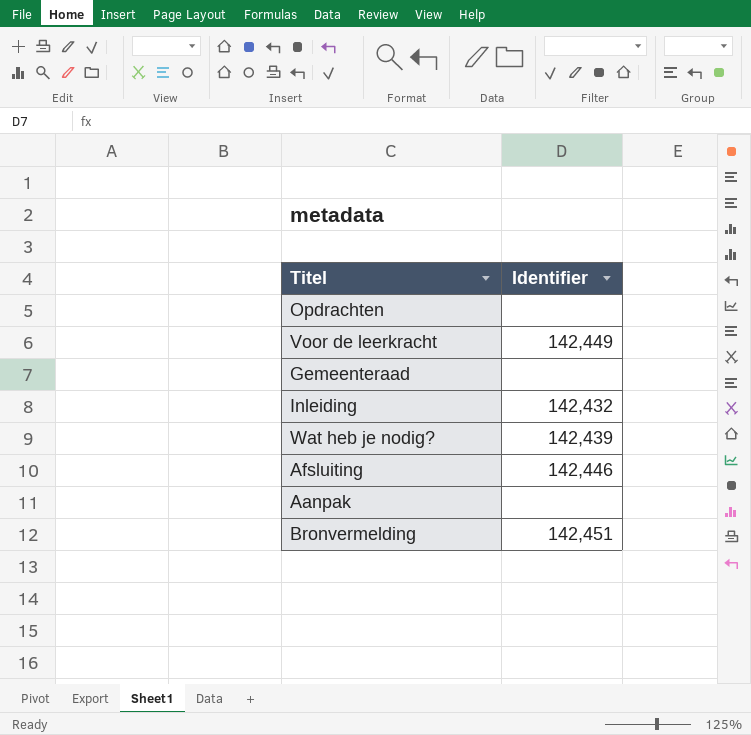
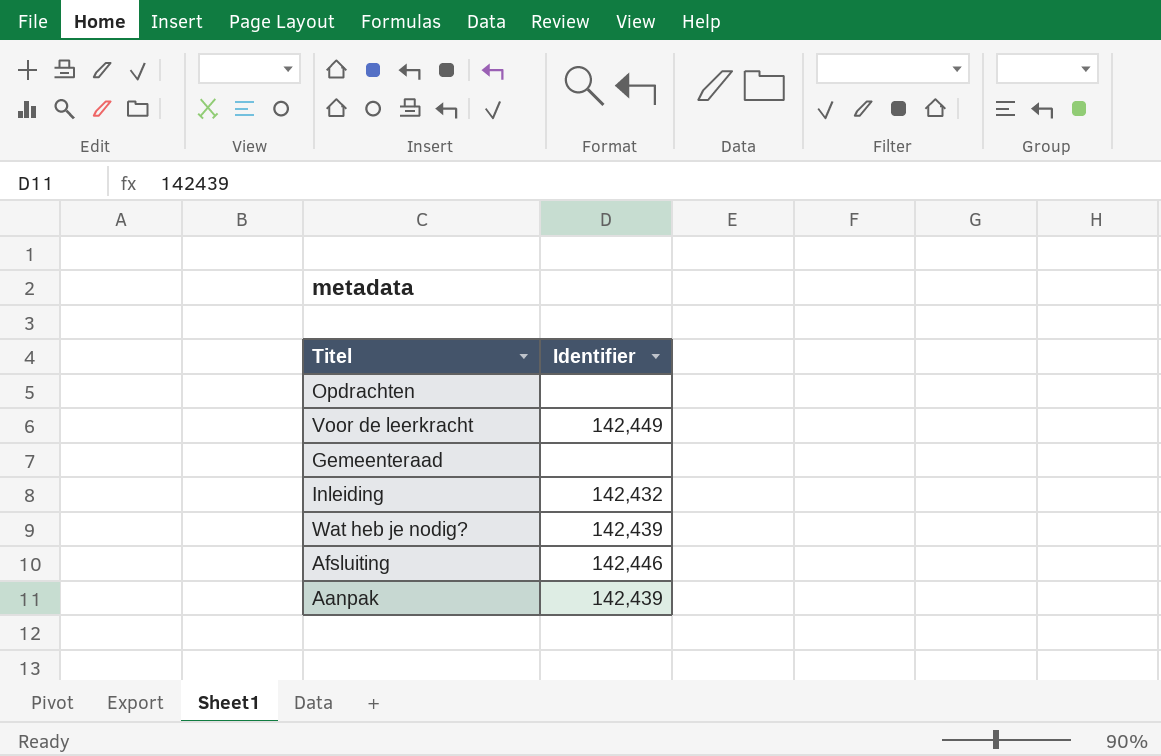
row Bronvermelding: 142,451 -> none
Aanpak | Identifier: none -> 142,439

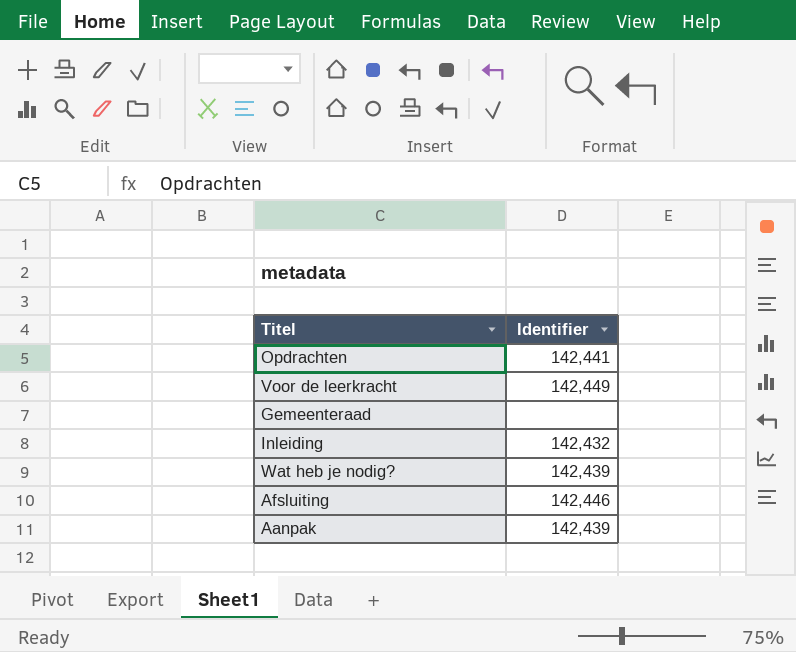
Opdrachten | Identifier: none -> 142,441

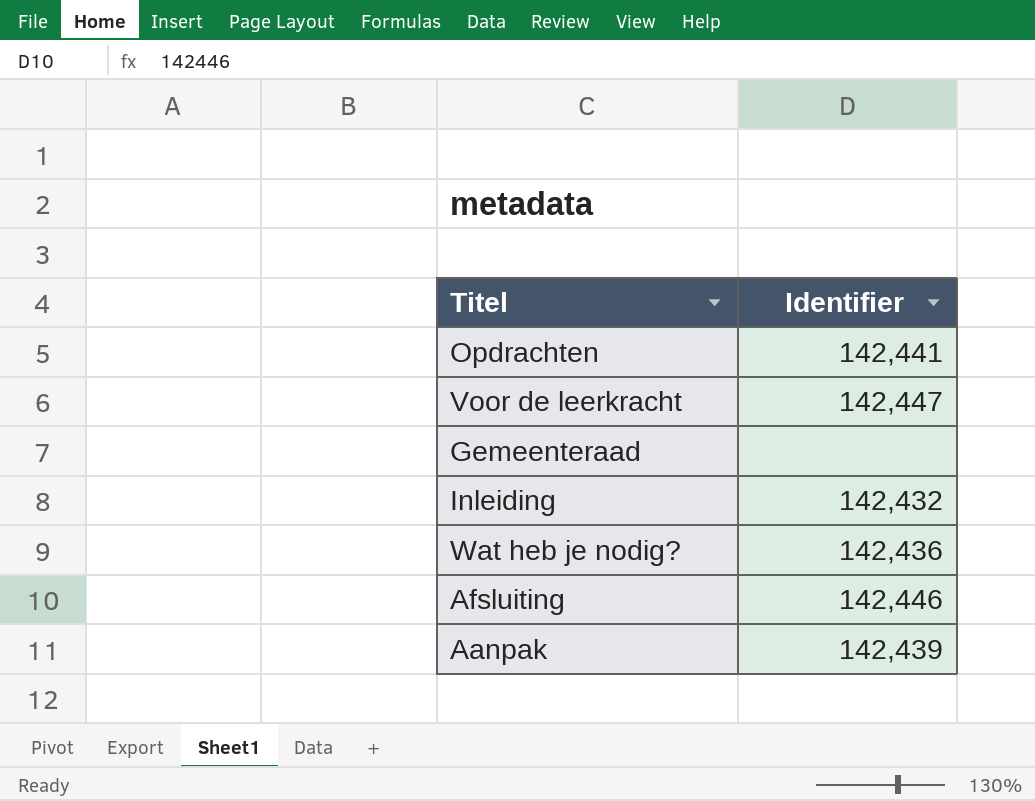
Voor de leerkracht | Identifier: 142,449 -> 142,447
Wat heb je nodig? | Identifier: 142,439 -> 142,436

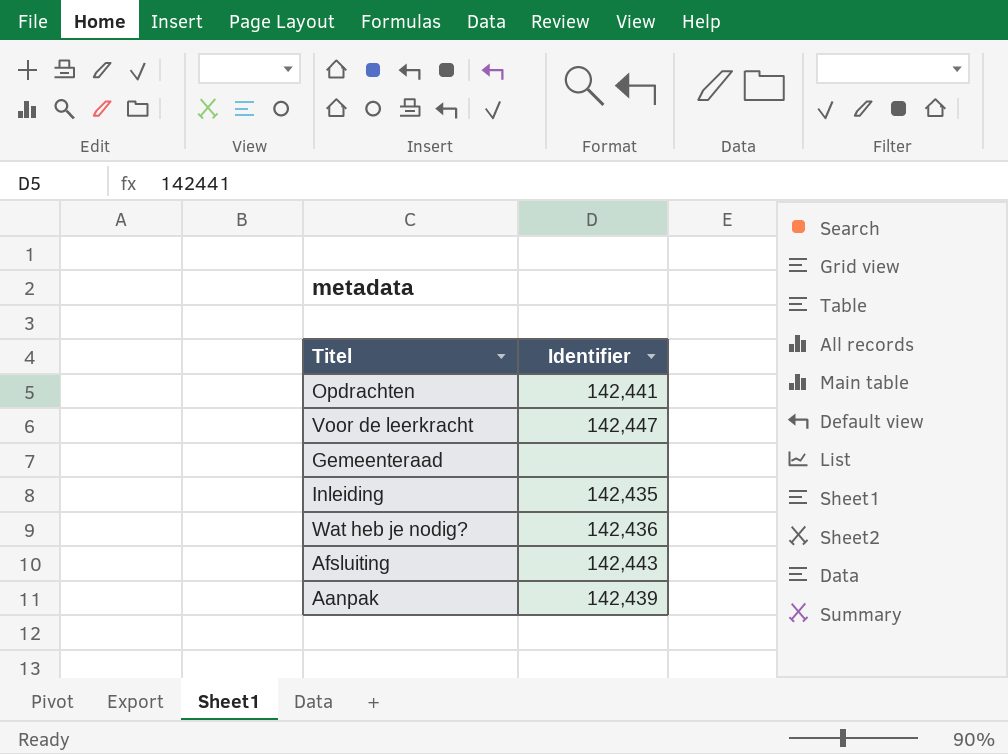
Inleiding | Identifier: 142,432 -> 142,435
Afsluiting | Identifier: 142,446 -> 142,443

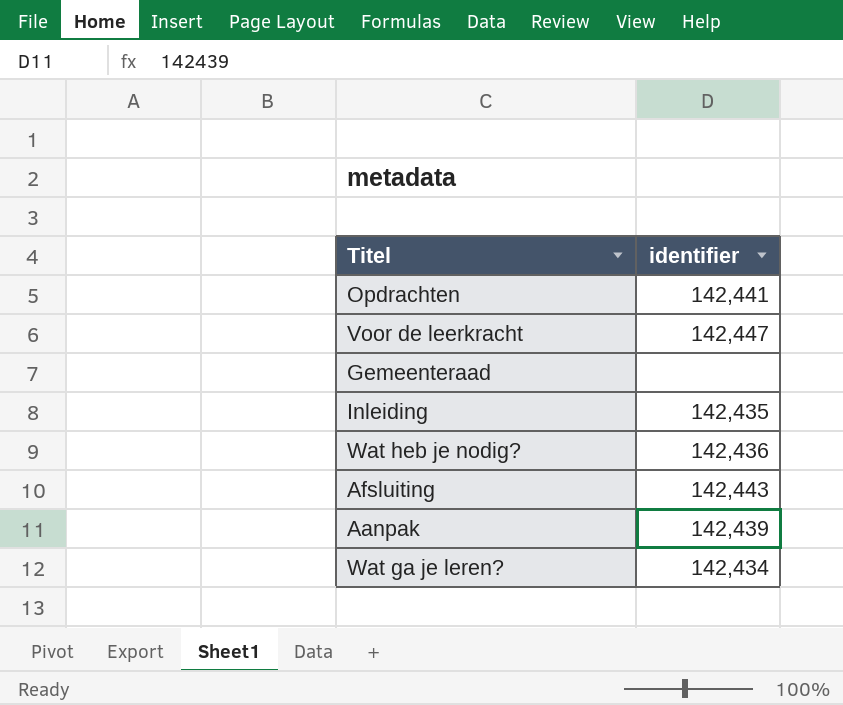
column name: Identifier -> identifier
row Wat ga je leren?: none -> 142,434

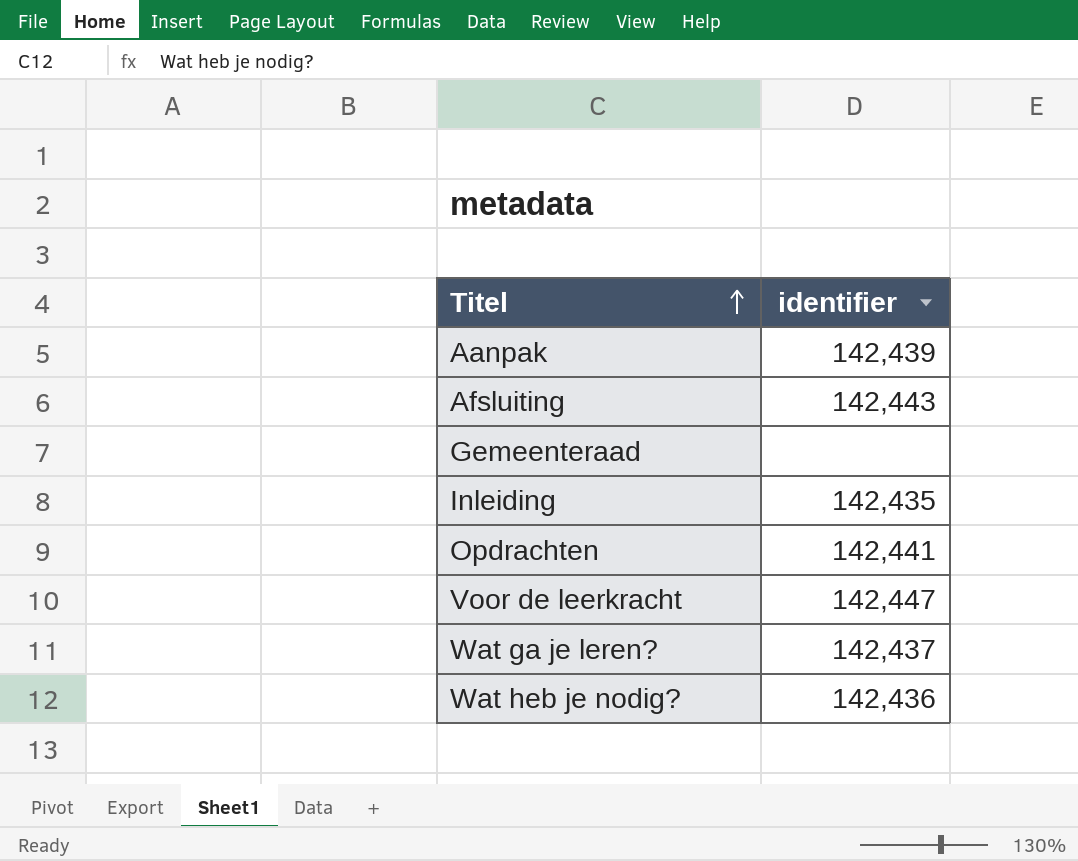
row order: none -> Titel ascending
Wat ga je leren? | identifier: 142,434 -> 142,437

